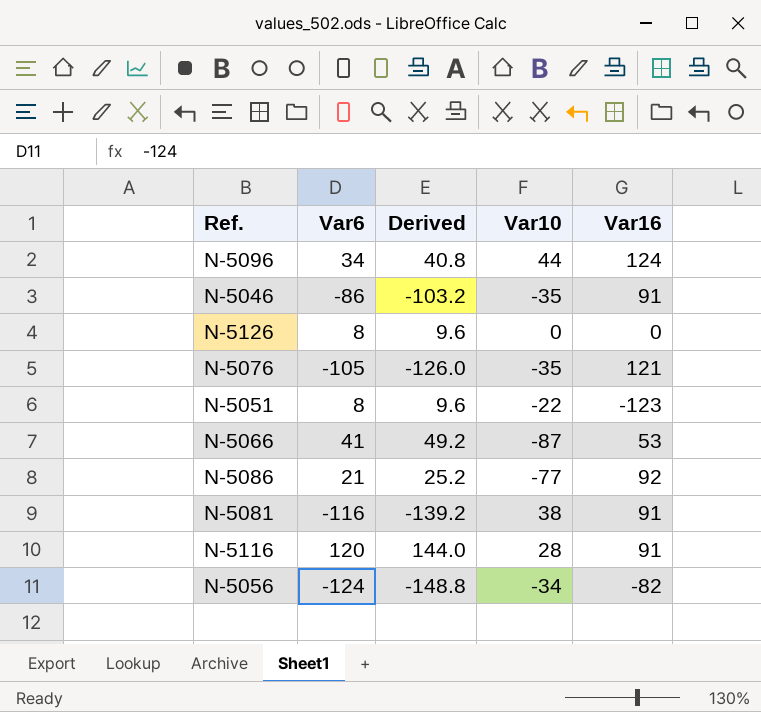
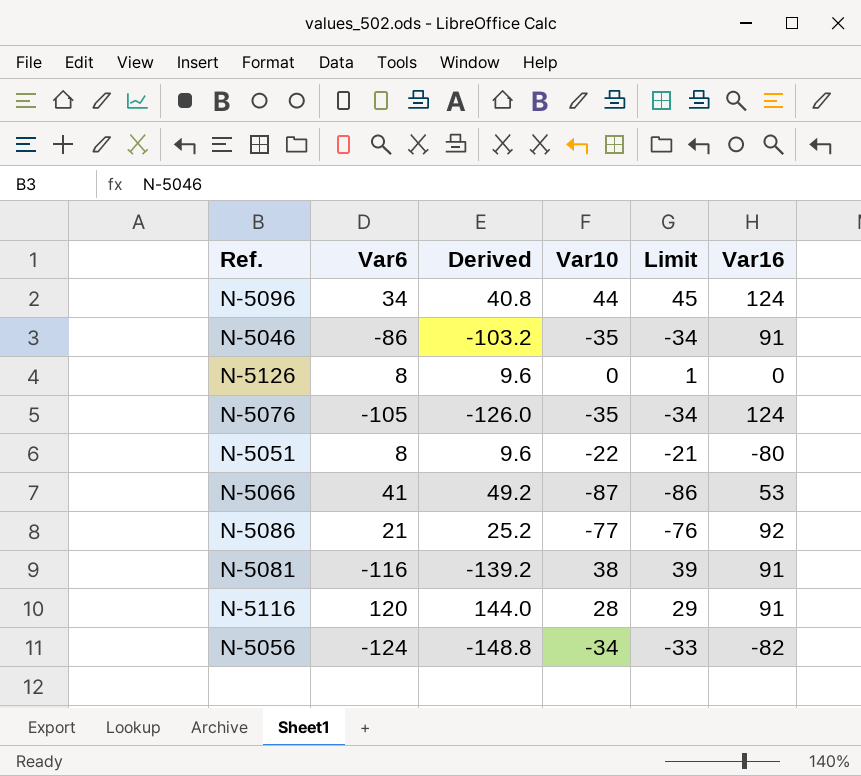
column Limit | formula: none -> [Var10] + 1
N-5076 | Var16: 121 -> 124
N-5051 | Var16: -123 -> -80

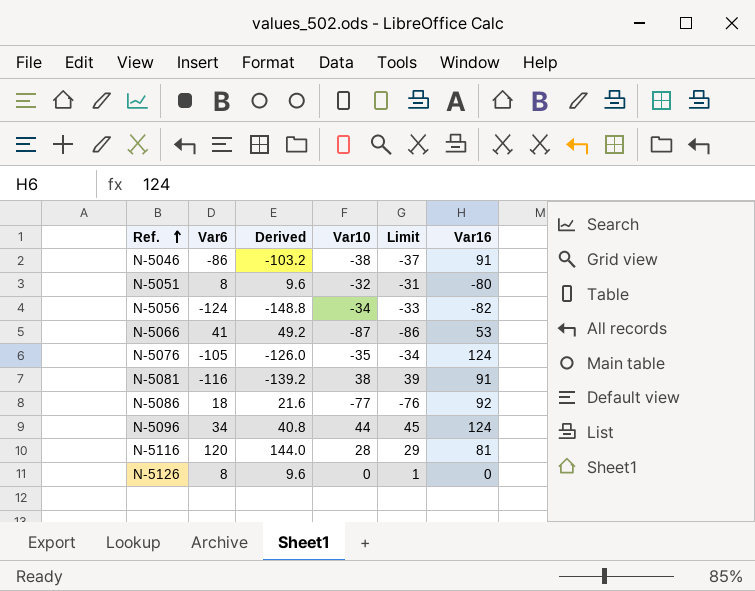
row order: none -> Ref. ascending
N-5046 | Var10: -35 -> -38
N-5046 | Limit: -34 -> -37
N-5051 | Var10: -22 -> -32
N-5051 | Limit: -21 -> -31
N-5086 | Var6: 21 -> 18
N-5086 | Derived: 25.2 -> 21.6
N-5116 | Var16: 91 -> 81

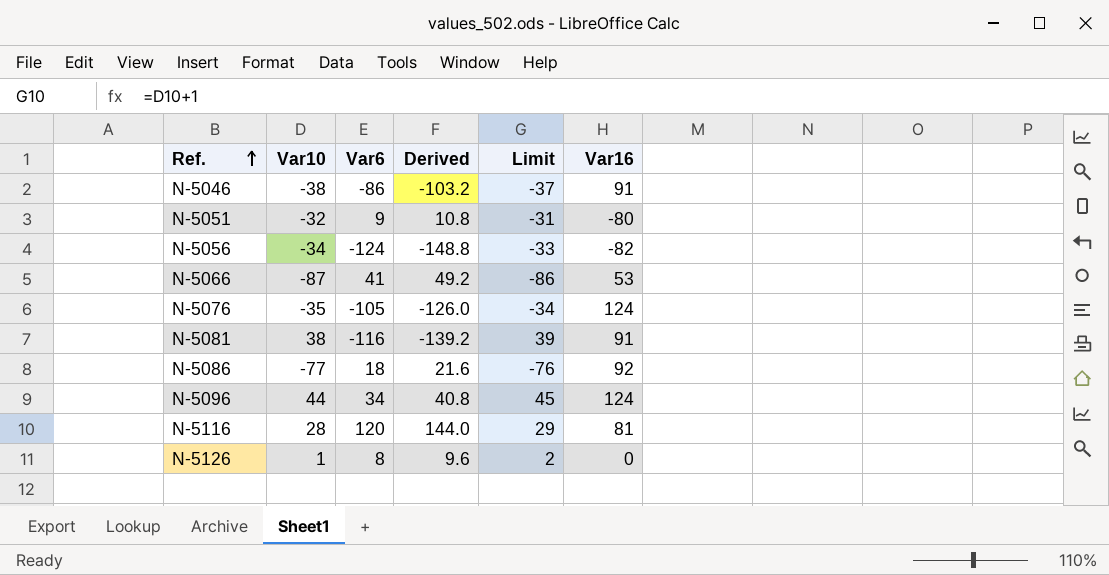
column Var10 | position: 4 -> 2
N-5051 | Var6: 8 -> 9
N-5051 | Derived: 9.6 -> 10.8
N-5126 | Var10: 0 -> 1
N-5126 | Limit: 1 -> 2

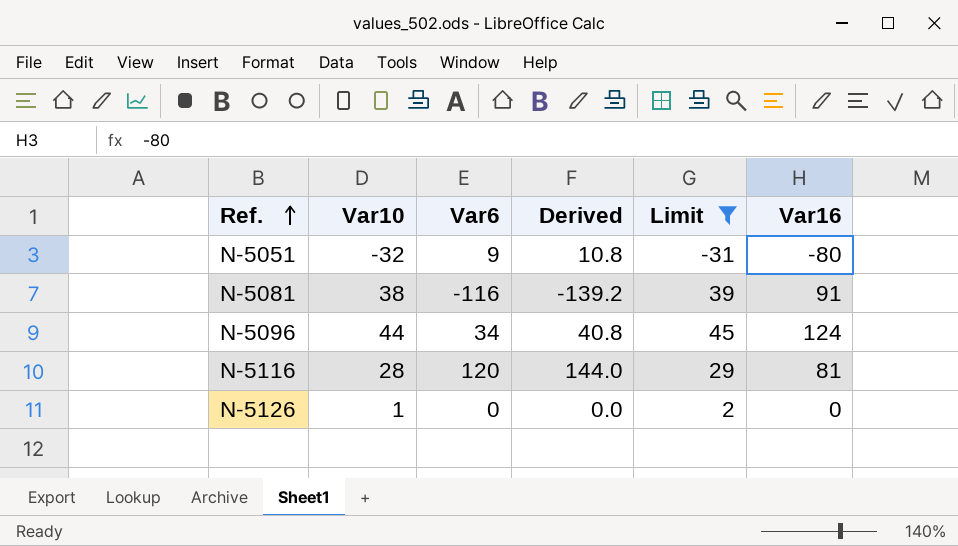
filter: none -> Limit >= -31
N-5126 | Var6: 8 -> 0
N-5126 | Derived: 9.6 -> 0.0

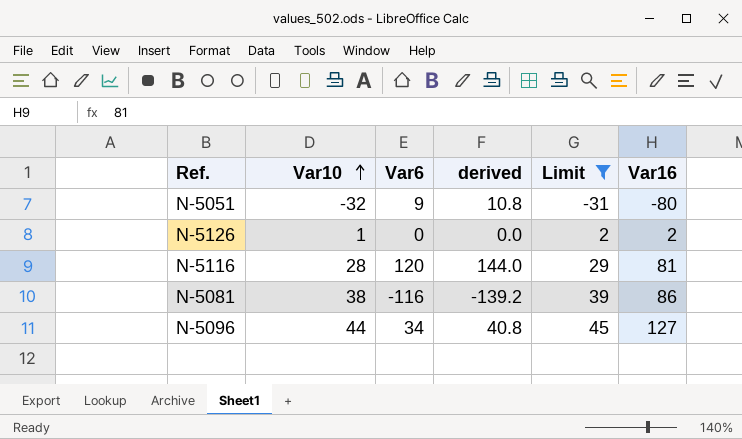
row order: Ref. ascending -> Var10 ascending
column name: Derived -> derived
N-5126 | Var16: 0 -> 2
N-5081 | Var16: 91 -> 86
N-5096 | Var16: 124 -> 127

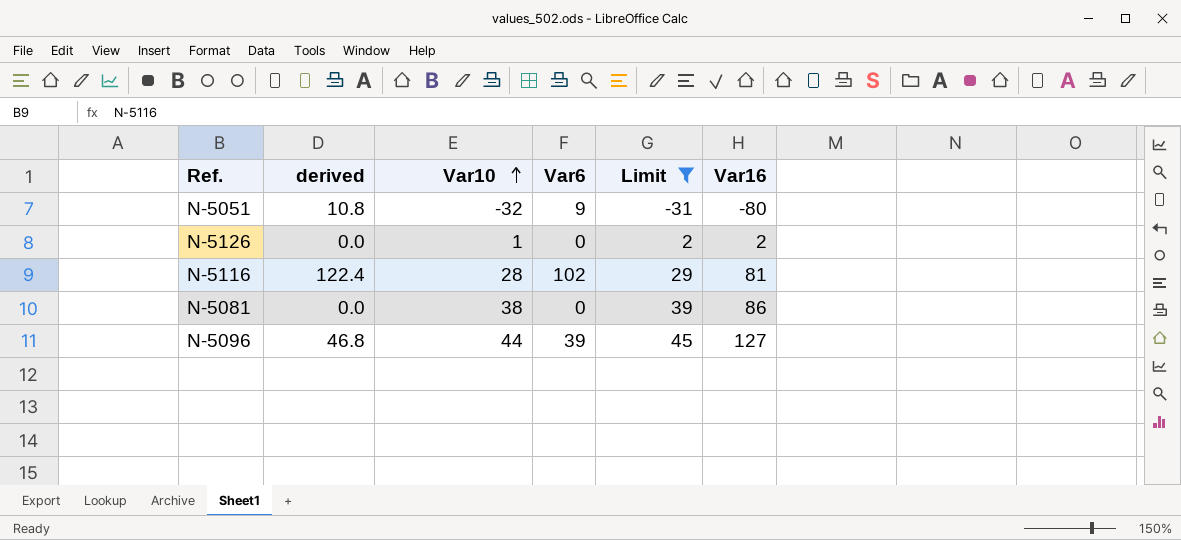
column derived | position: 4 -> 2
N-5116 | derived: 144.0 -> 122.4
N-5116 | Var6: 120 -> 102
N-5081 | derived: -139.2 -> 0.0
N-5081 | Var6: -116 -> 0
N-5096 | derived: 40.8 -> 46.8
N-5096 | Var6: 34 -> 39

